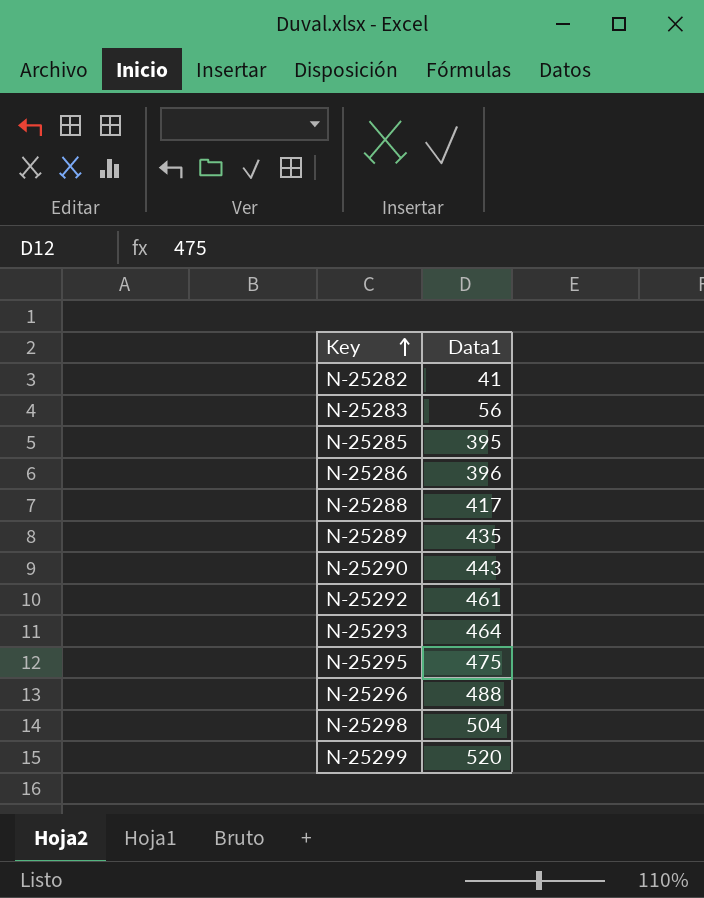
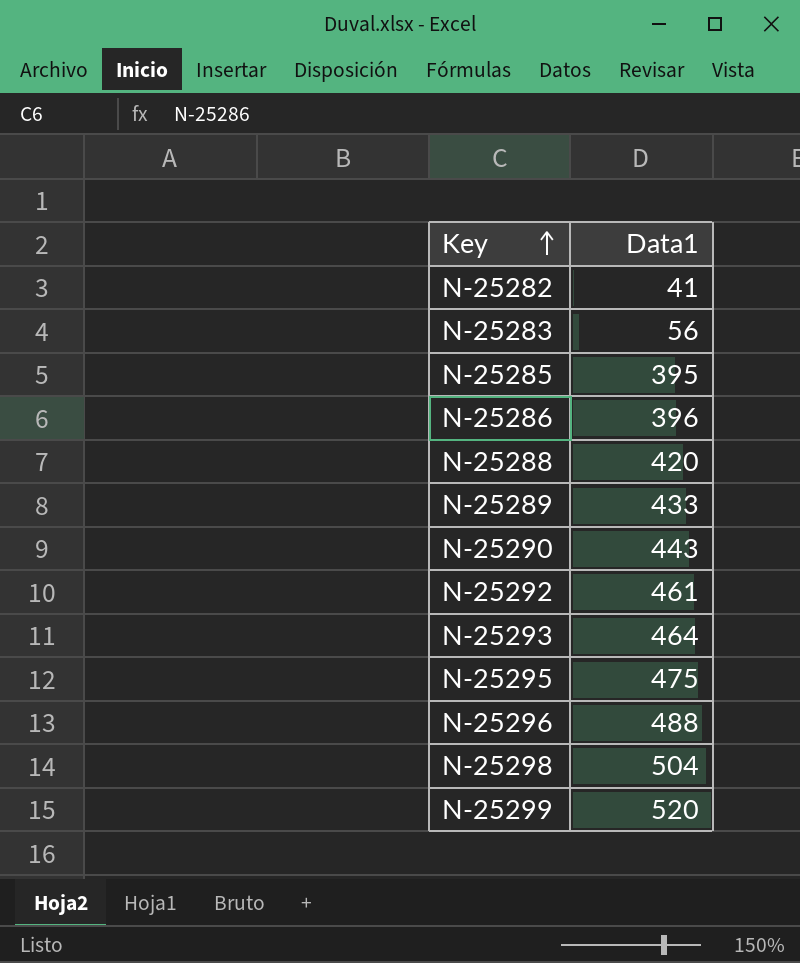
N-25288 | Data1: 417 -> 420
N-25289 | Data1: 435 -> 433

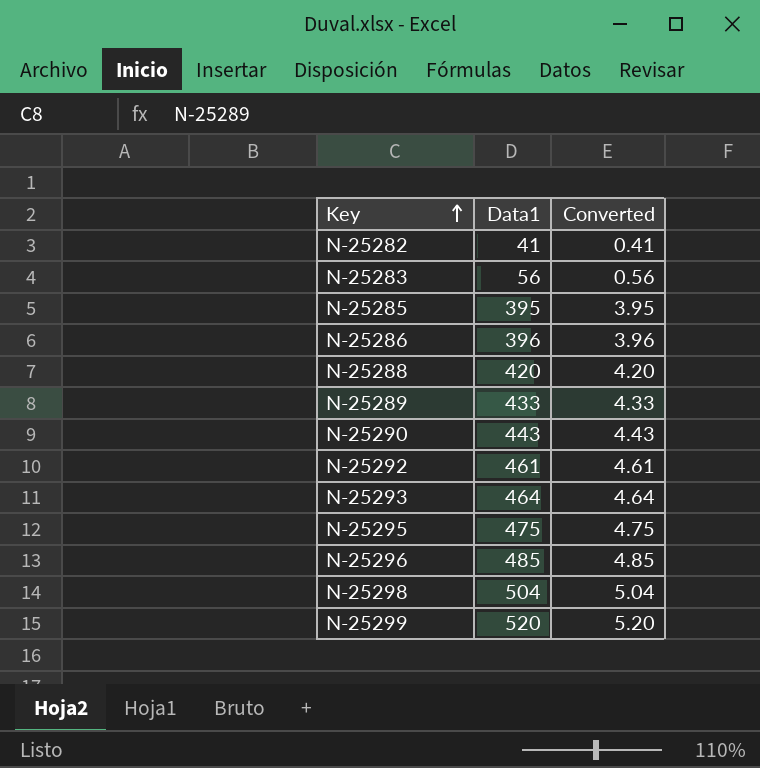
column Converted | formula: none -> [Data1] * 0.01
N-25296 | Data1: 488 -> 485

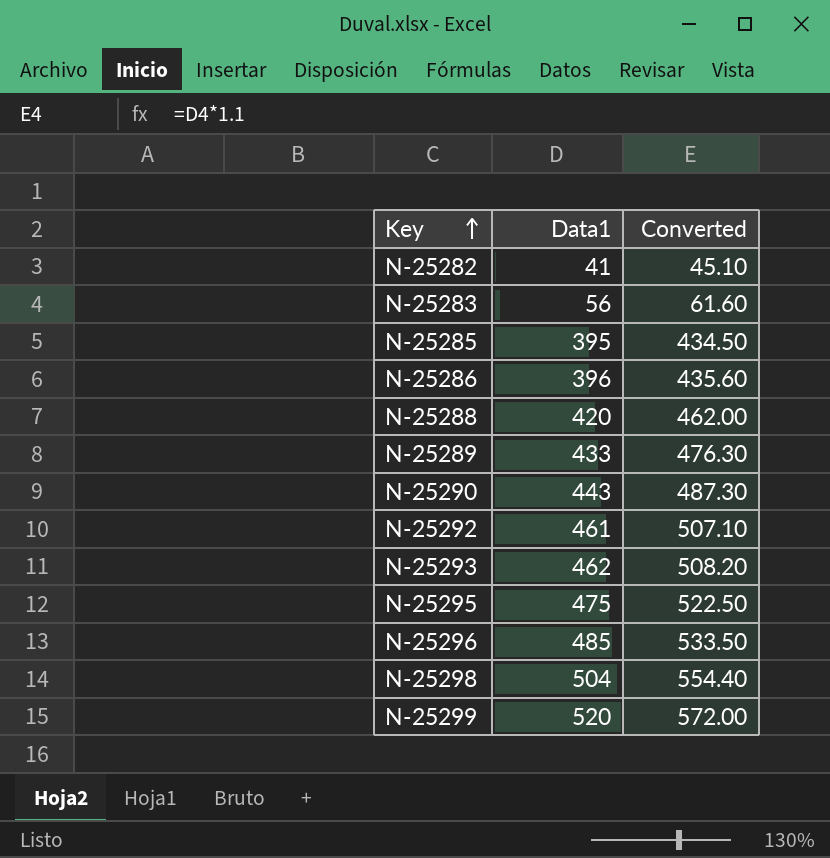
column Converted | formula: [Data1] * 0.01 -> [Data1] * 1.1
N-25293 | Data1: 464 -> 462

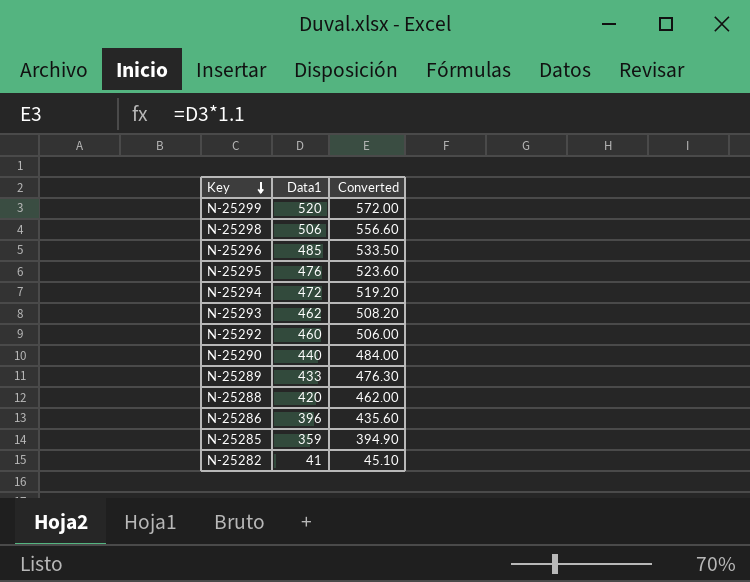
row order: Key ascending -> Key descending
row N-25283: 56 | 61.60 -> none
N-25298 | Data1: 504 -> 506
N-25298 | Converted: 554.40 -> 556.60
N-25295 | Data1: 475 -> 476
N-25295 | Converted: 522.50 -> 523.60
row N-25294: none -> 472 | 519.20
N-25292 | Data1: 461 -> 460
N-25292 | Converted: 507.10 -> 506.00
N-25290 | Data1: 443 -> 440
N-25290 | Converted: 487.30 -> 484.00
N-25285 | Data1: 395 -> 359
N-25285 | Converted: 434.50 -> 394.90

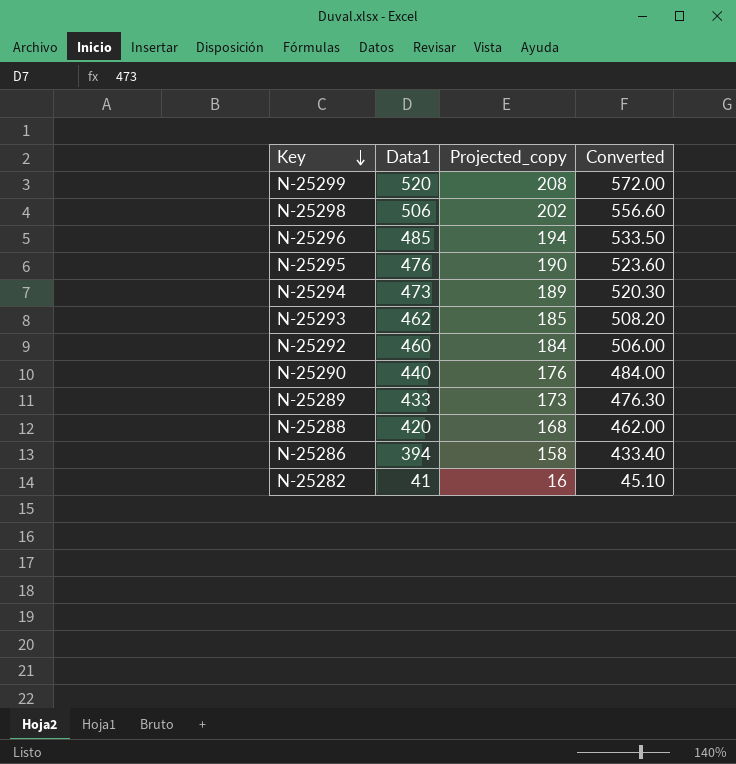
column Projected_copy | formula: none -> [Data1] * 0.4
row N-25285: 359 | 394.90 -> none
N-25294 | Data1: 472 -> 473
N-25294 | Converted: 519.20 -> 520.30
N-25286 | Data1: 396 -> 394
N-25286 | Converted: 435.60 -> 433.40

